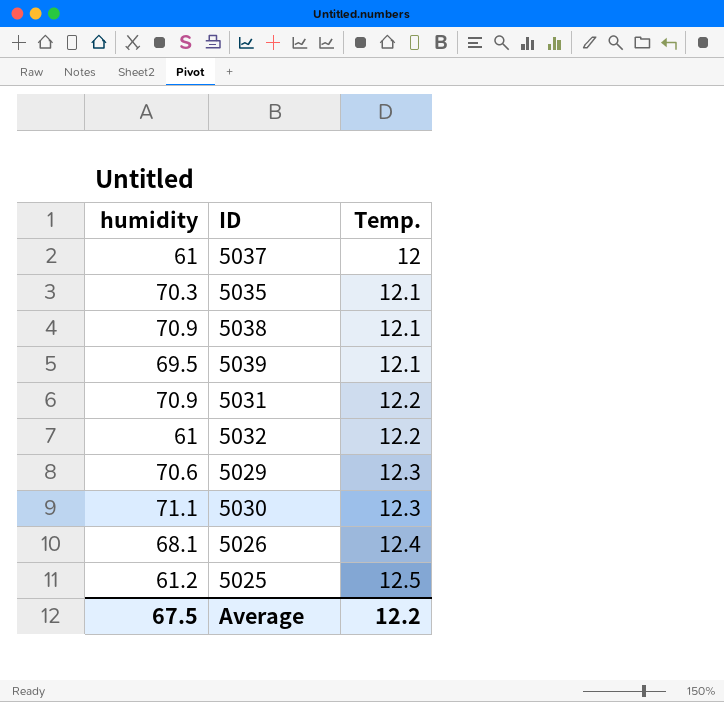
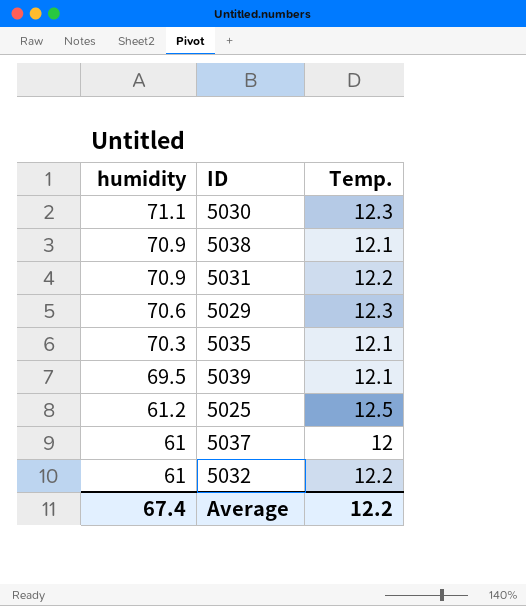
row order: Temp. ascending -> humidity descending
row 5026: 68.1 | 12.4 -> none
Average | humidity: 67.5 -> 67.4

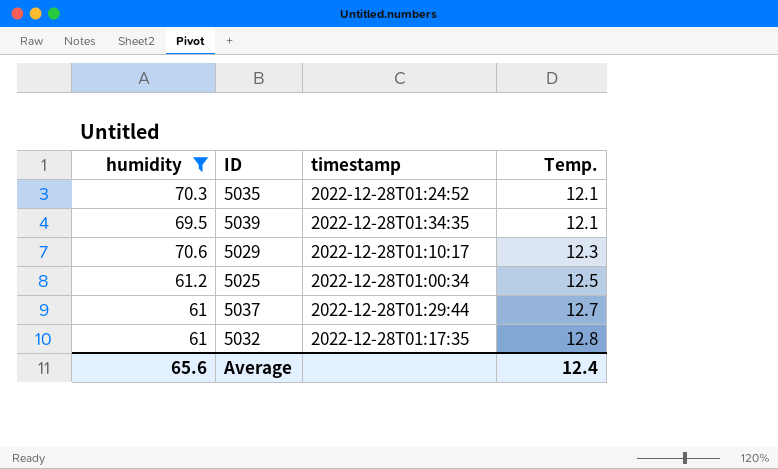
filter: none -> humidity <= 70.6
row order: humidity descending -> Temp. ascending
column timestamp | position: none -> 3
5037 | Temp.: 12 -> 12.7
5032 | Temp.: 12.2 -> 12.8
Average | humidity: 67.4 -> 65.6
Average | Temp.: 12.2 -> 12.4

